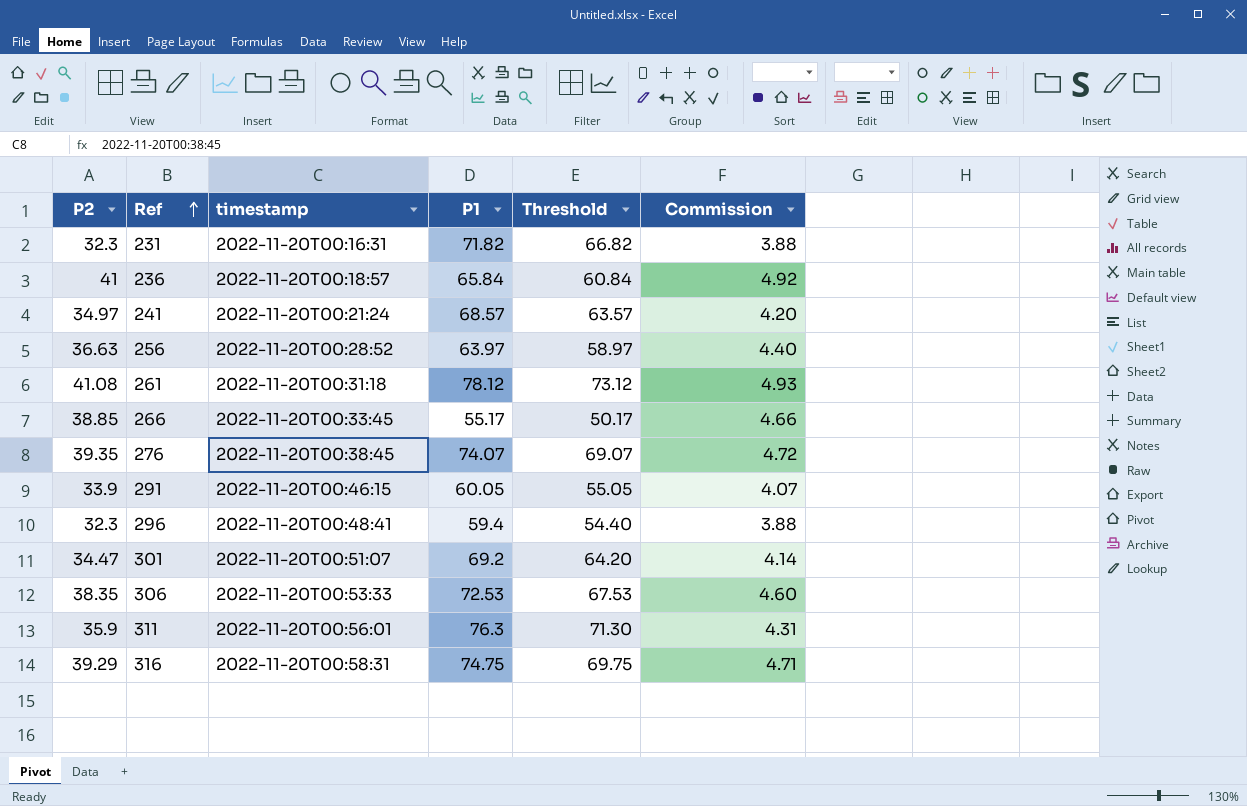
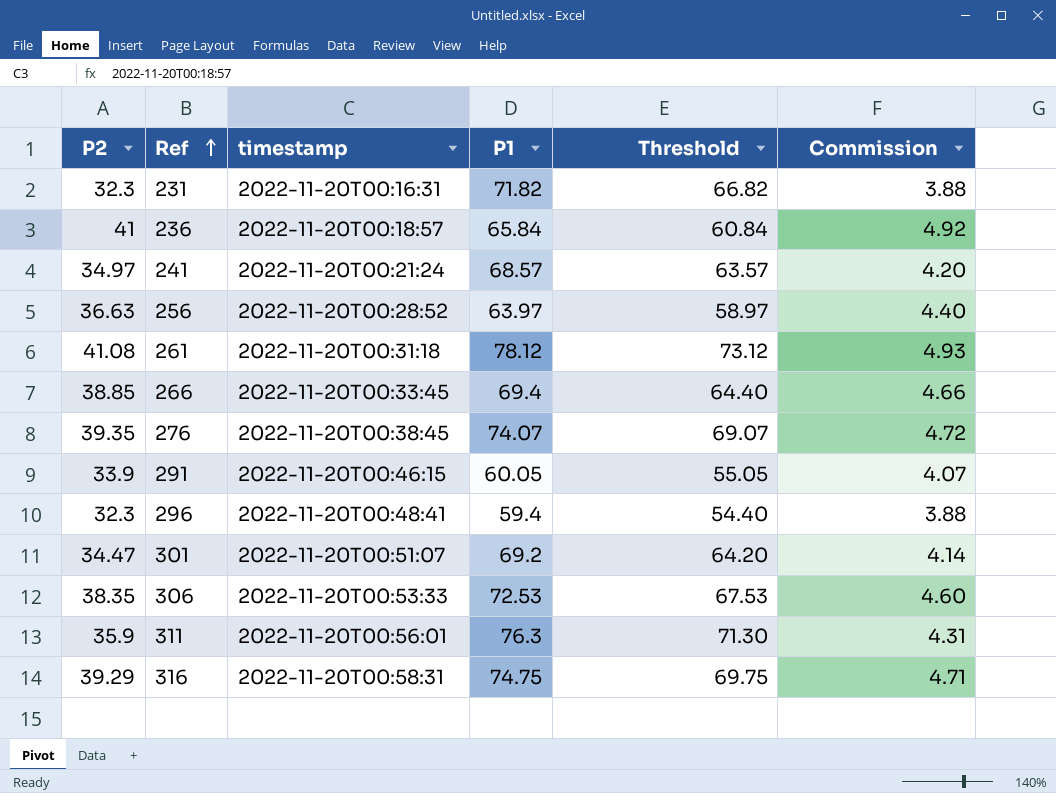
266 | P1: 55.17 -> 69.4
266 | Threshold: 50.17 -> 64.40

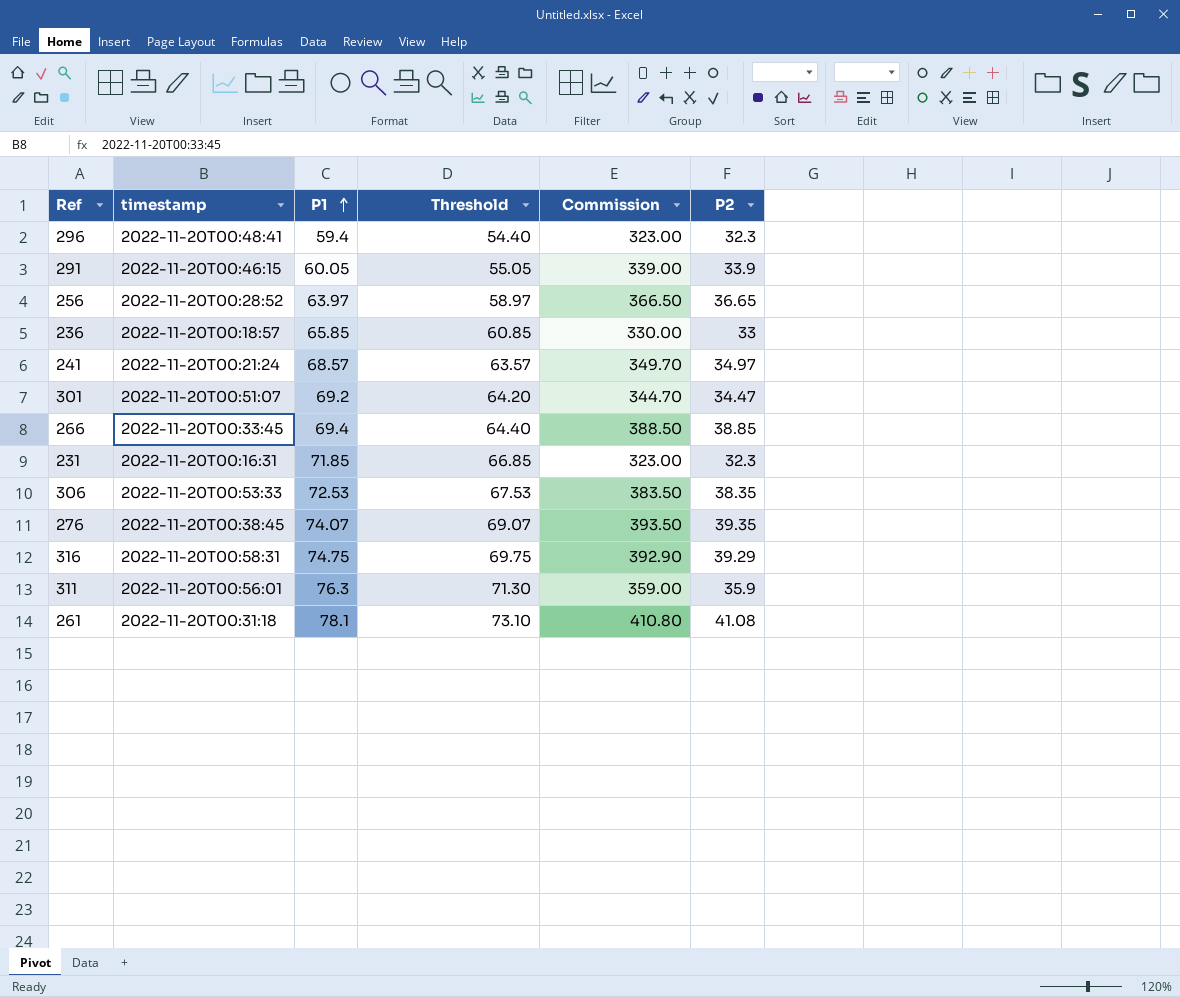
row order: Ref ascending -> P1 ascending
column Commission | formula: [P2] * 0.12 -> [P2] * 10
column P2 | position: 1 -> 6
256 | P2: 36.63 -> 36.65
236 | P1: 65.84 -> 65.85
236 | Threshold: 60.84 -> 60.85
236 | P2: 41 -> 33
231 | P1: 71.82 -> 71.85
231 | Threshold: 66.82 -> 66.85
261 | P1: 78.12 -> 78.1
261 | Threshold: 73.12 -> 73.10

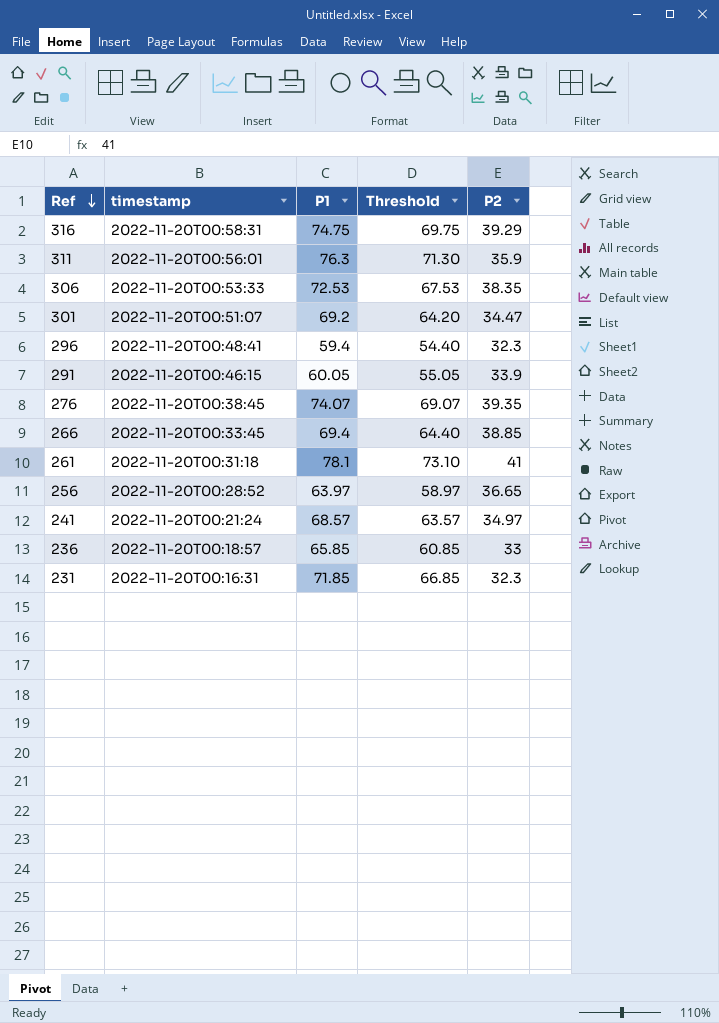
row order: P1 ascending -> Ref descending
column Commission | formula: [P2] * 10 -> none
261 | P2: 41.08 -> 41

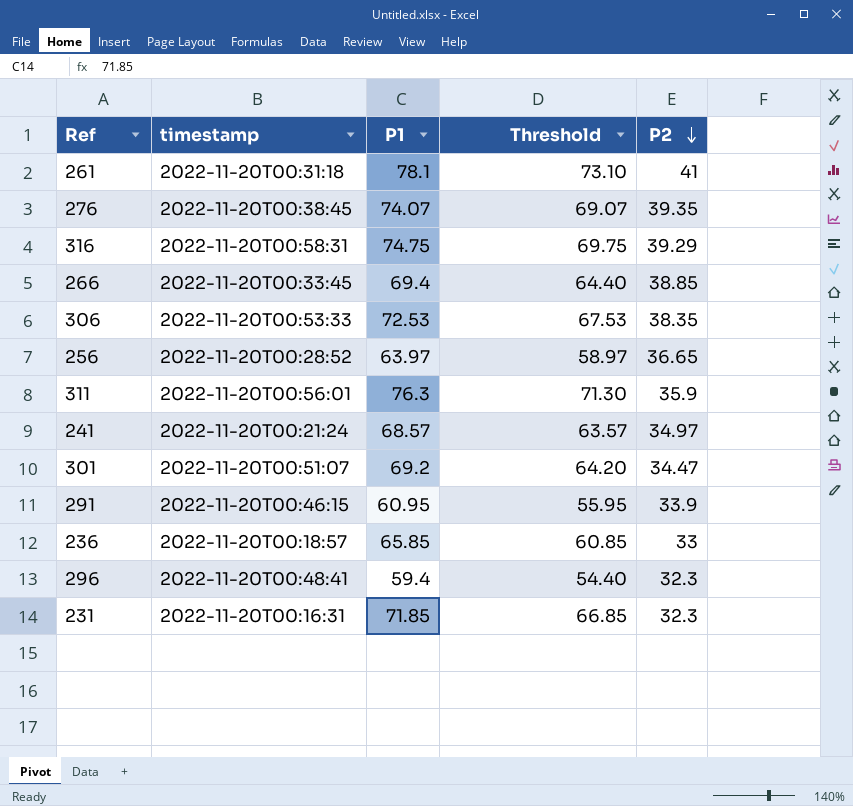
row order: Ref descending -> P2 descending
291 | P1: 60.05 -> 60.95
291 | Threshold: 55.05 -> 55.95

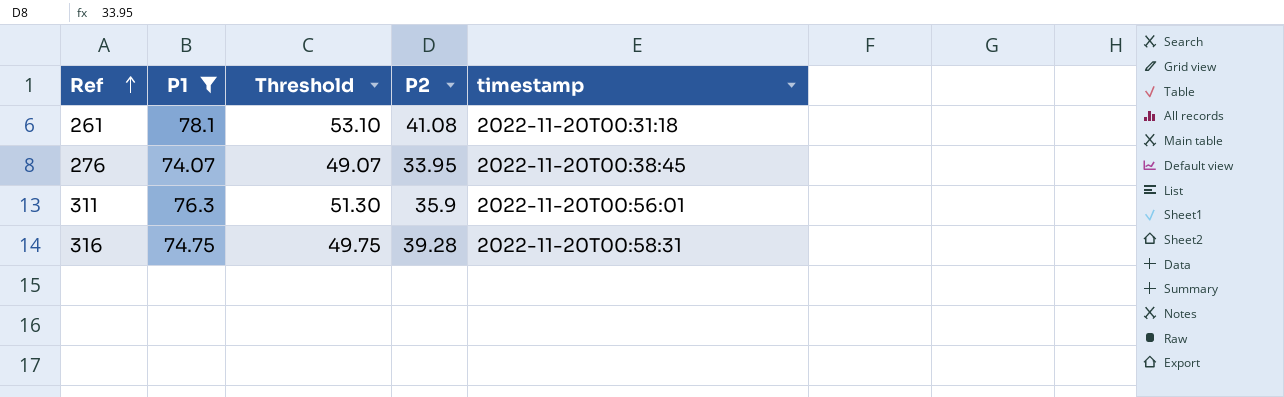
filter: none -> P1 >= 74.07
row order: P2 descending -> Ref ascending
column Threshold | formula: [P1] - 5 -> [P1] - 25
column timestamp | position: 2 -> 5
261 | P2: 41 -> 41.08
276 | P2: 39.35 -> 33.95
316 | P2: 39.29 -> 39.28

